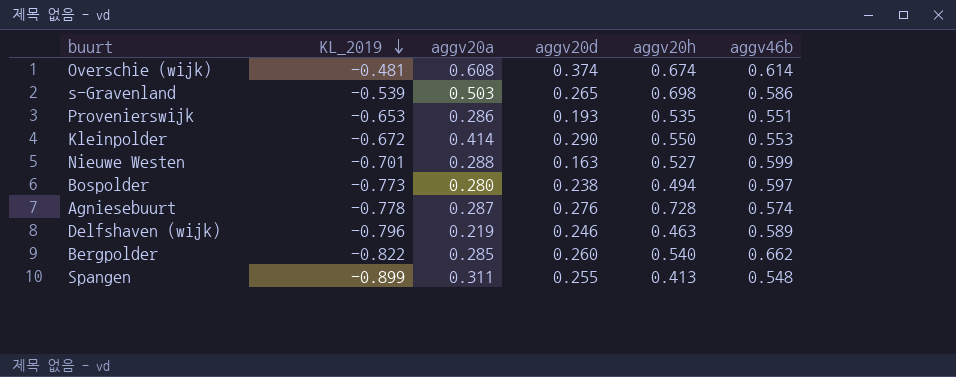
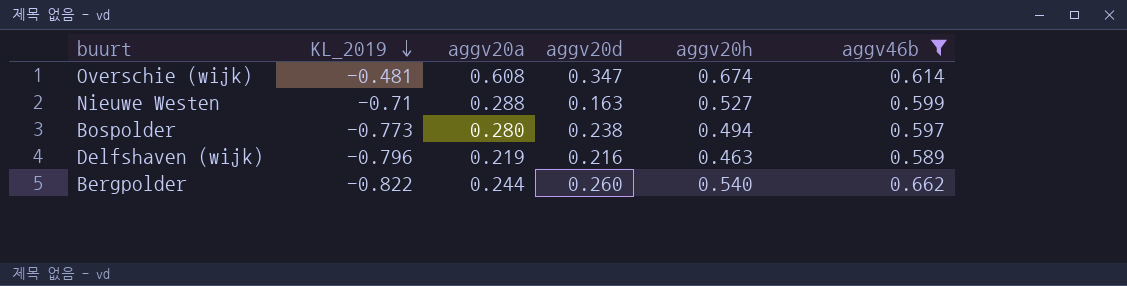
filter: none -> aggv46b >= 0.589
Overschie (wijk) | aggv20d: 0.374 -> 0.347
Nieuwe Westen | KL_2019: -0.701 -> -0.71
Delfshaven (wijk) | aggv20d: 0.246 -> 0.216
Bergpolder | aggv20a: 0.285 -> 0.244

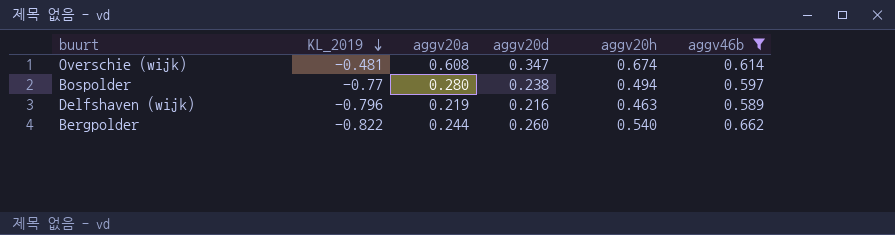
row Nieuwe Westen: -0.71 | 0.288 | 0.163 | 0.527 | 0.599 -> none
Bospolder | KL_2019: -0.773 -> -0.77

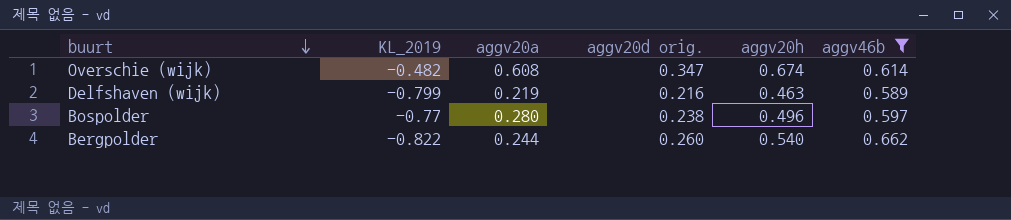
row order: KL_2019 descending -> buurt descending
column name: aggv20d -> aggv20d orig.
Overschie (wijk) | KL_2019: -0.481 -> -0.482
Delfshaven (wijk) | KL_2019: -0.796 -> -0.799
Bospolder | aggv20h: 0.494 -> 0.496

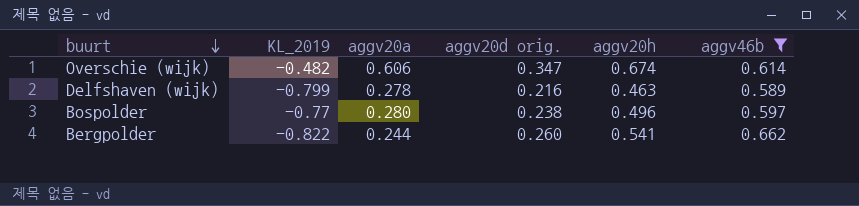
Overschie (wijk) | aggv20a: 0.608 -> 0.606
Delfshaven (wijk) | aggv20a: 0.219 -> 0.278
Bergpolder | aggv20h: 0.540 -> 0.541

